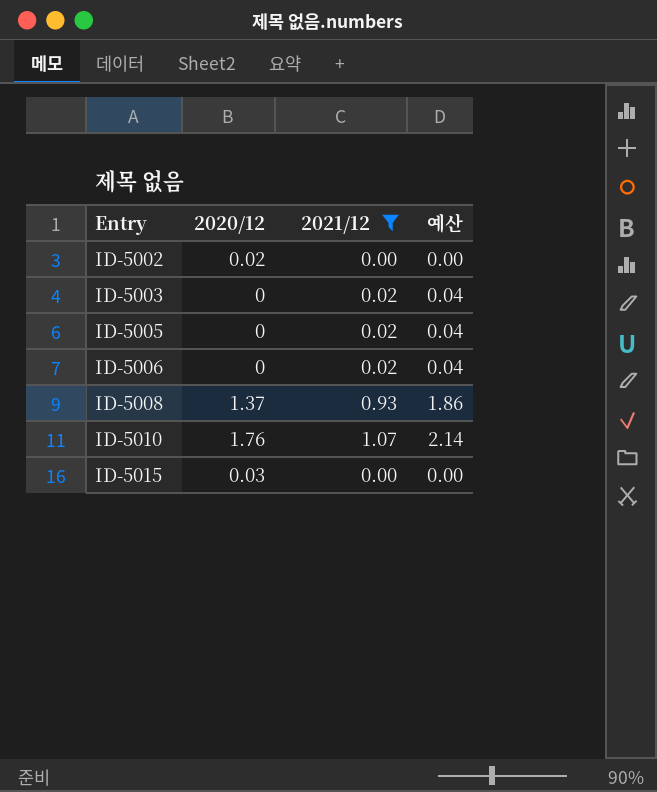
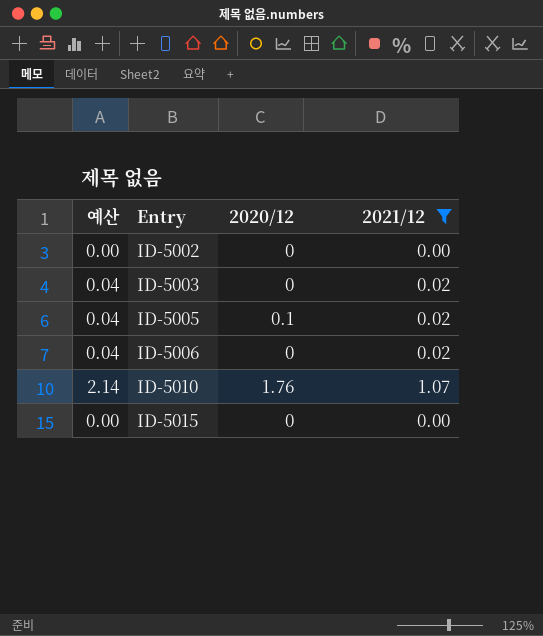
column 예산 | position: 4 -> 1
row ID-5008: 1.37 | 0.93 | 1.86 -> none
ID-5002 | 2020/12: 0.02 -> 0
ID-5005 | 2020/12: 0 -> 0.1
ID-5015 | 2020/12: 0.03 -> 0

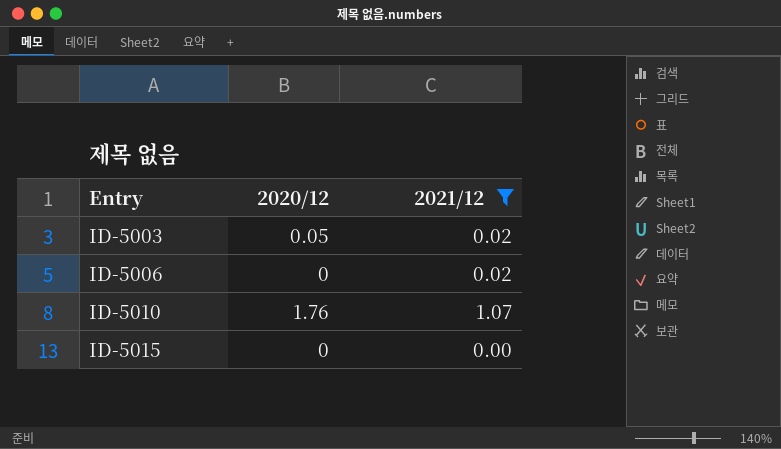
column 예산 | formula: [2021/12] * 2 -> none
row ID-5002: 0.00 | 0 | 0.00 -> none
row ID-5005: 0.04 | 0.1 | 0.02 -> none
ID-5003 | 2020/12: 0 -> 0.05

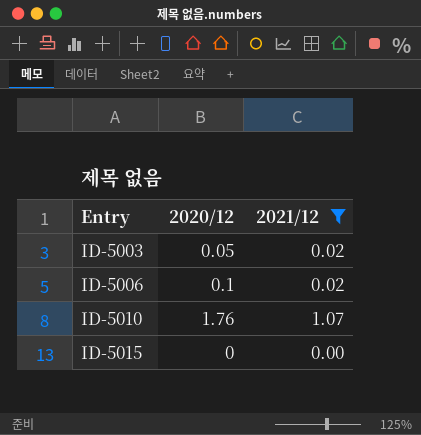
ID-5006 | 2020/12: 0 -> 0.1

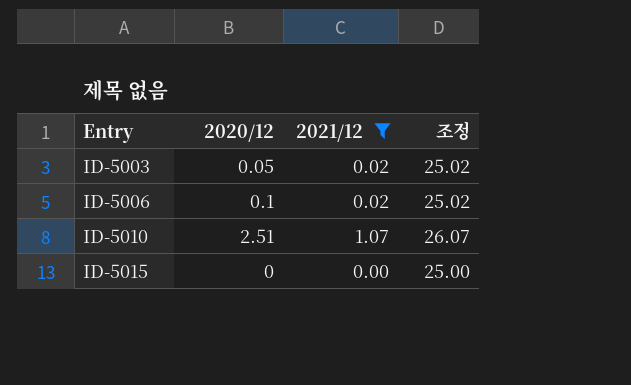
column 조정 | formula: none -> [2021/12] + 25
ID-5010 | 2020/12: 1.76 -> 2.51

